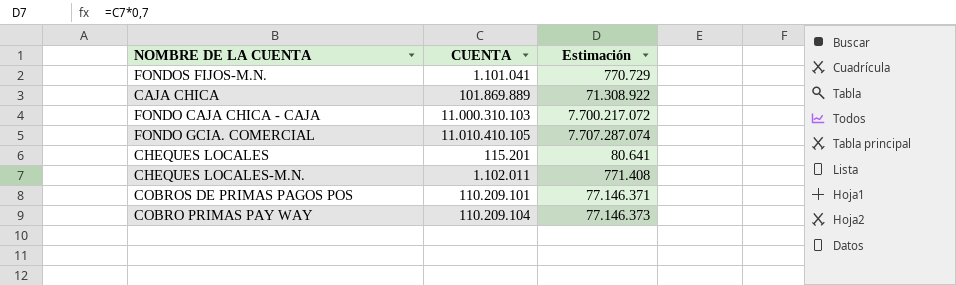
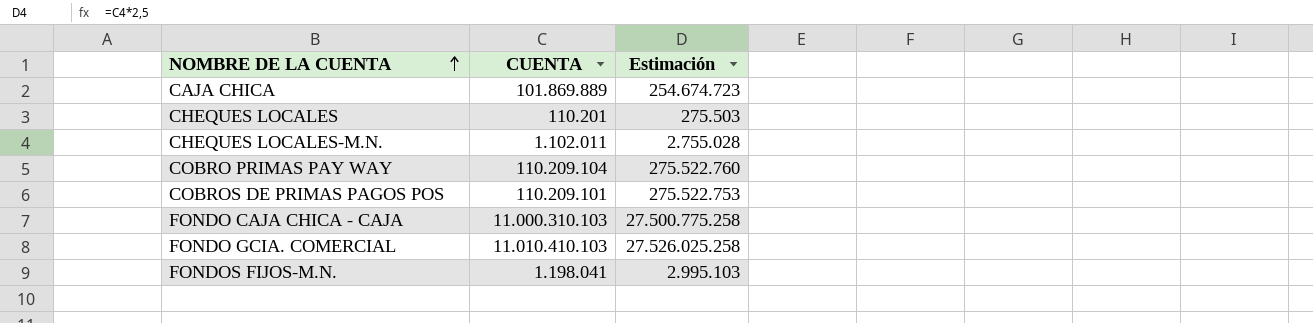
row order: none -> NOMBRE DE LA CUENTA ascending
column Estimación | formula: [CUENTA] * 0,7 -> [CUENTA] * 2,5
CHEQUES LOCALES | CUENTA: 115.201 -> 110.201
FONDO GCIA. COMERCIAL | CUENTA: 11.010.410.105 -> 11.010.410.103
FONDOS FIJOS-M.N. | CUENTA: 1.101.041 -> 1.198.041

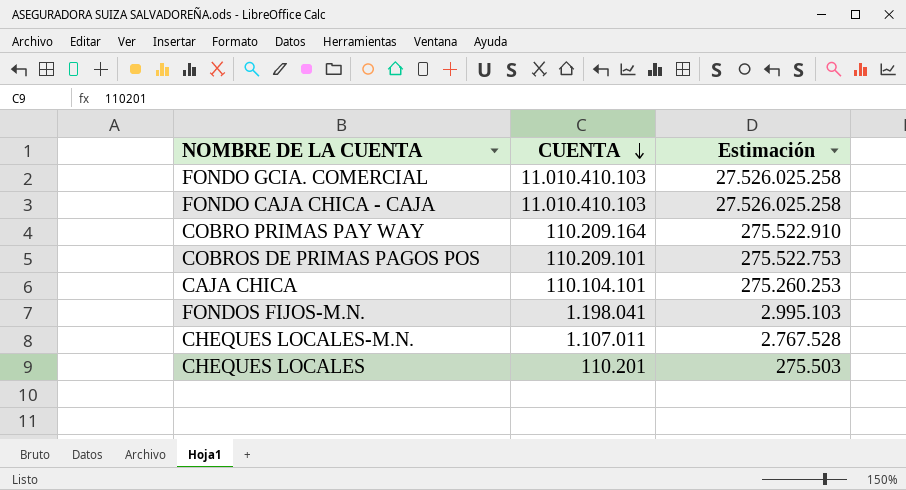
row order: NOMBRE DE LA CUENTA ascending -> CUENTA descending
FONDO CAJA CHICA - CAJA | CUENTA: 11.000.310.103 -> 11.010.410.103
FONDO CAJA CHICA - CAJA | Estimación: 27.500.775.258 -> 27.526.025.258
COBRO PRIMAS PAY WAY | CUENTA: 110.209.104 -> 110.209.164
COBRO PRIMAS PAY WAY | Estimación: 275.522.760 -> 275.522.910
CAJA CHICA | CUENTA: 101.869.889 -> 110.104.101
CAJA CHICA | Estimación: 254.674.723 -> 275.260.253
CHEQUES LOCALES-M.N. | CUENTA: 1.102.011 -> 1.107.011
CHEQUES LOCALES-M.N. | Estimación: 2.755.028 -> 2.767.528

